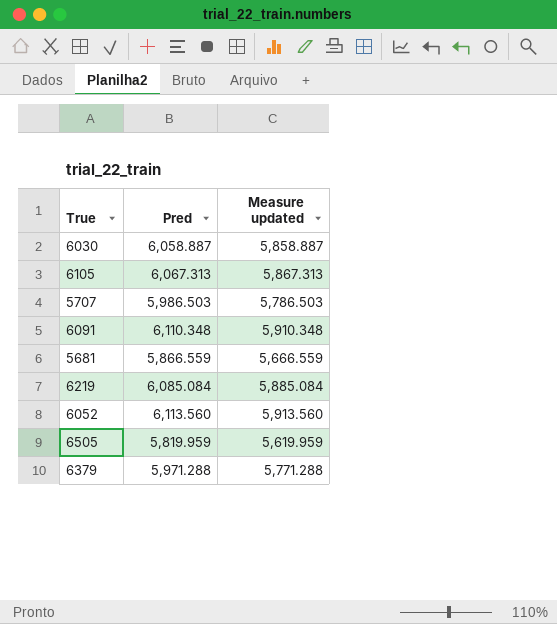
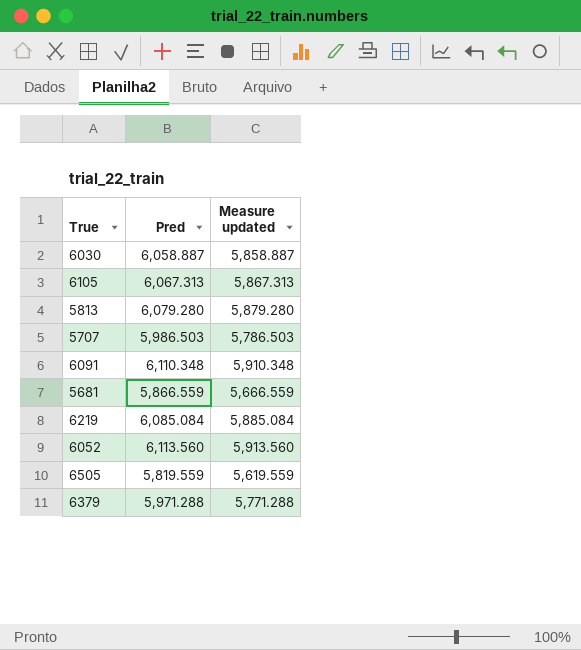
row 5813: none -> 6,079.280 | 5,879.280
6505 | Pred: 5,819.959 -> 5,819.559
6505 | Measure updated: 5,619.959 -> 5,619.559

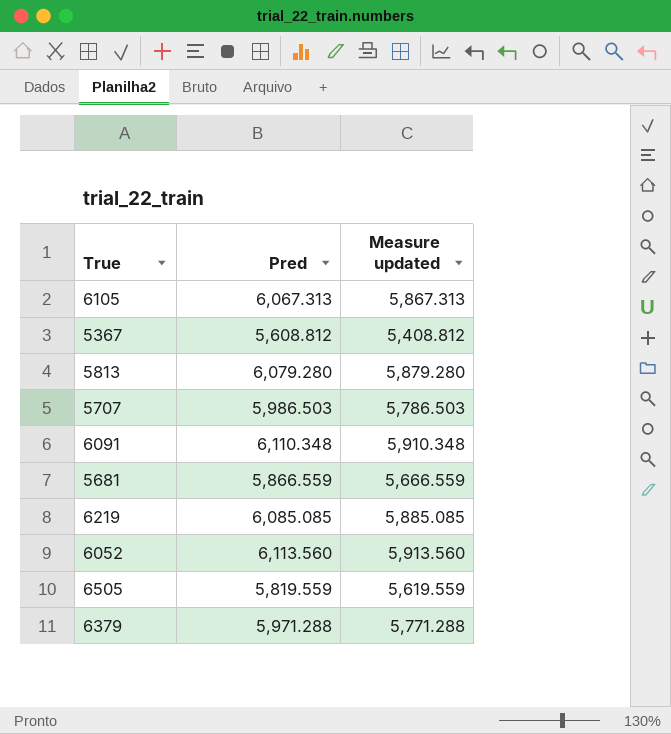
row 6030: 6,058.887 | 5,858.887 -> none
row 5367: none -> 5,608.812 | 5,408.812
6219 | Pred: 6,085.084 -> 6,085.085
6219 | Measure updated: 5,885.084 -> 5,885.085

